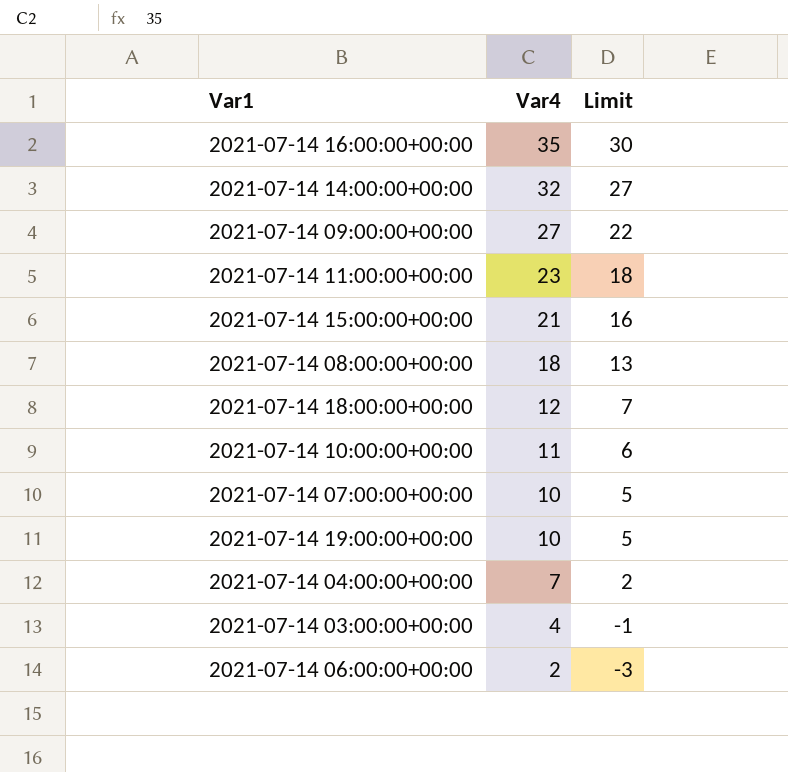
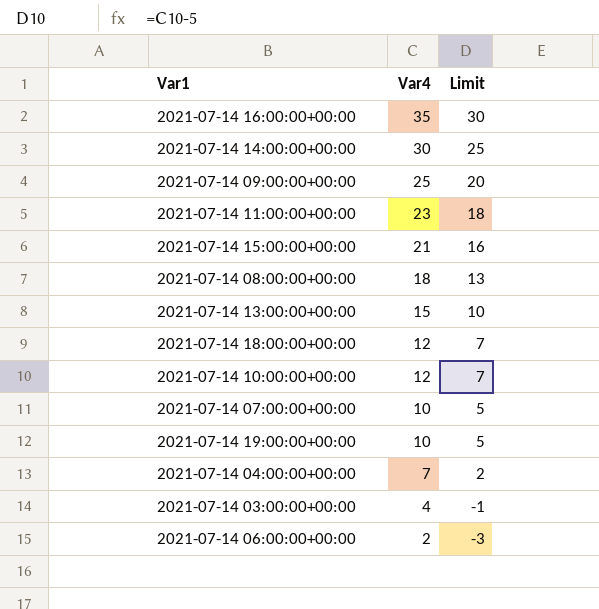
2021-07-14 14:00:00+00:00 | Var4: 32 -> 30
2021-07-14 14:00:00+00:00 | Limit: 27 -> 25
2021-07-14 09:00:00+00:00 | Var4: 27 -> 25
2021-07-14 09:00:00+00:00 | Limit: 22 -> 20
row 2021-07-14 13:00:00+00:00: none -> 15 | 10
2021-07-14 10:00:00+00:00 | Var4: 11 -> 12
2021-07-14 10:00:00+00:00 | Limit: 6 -> 7

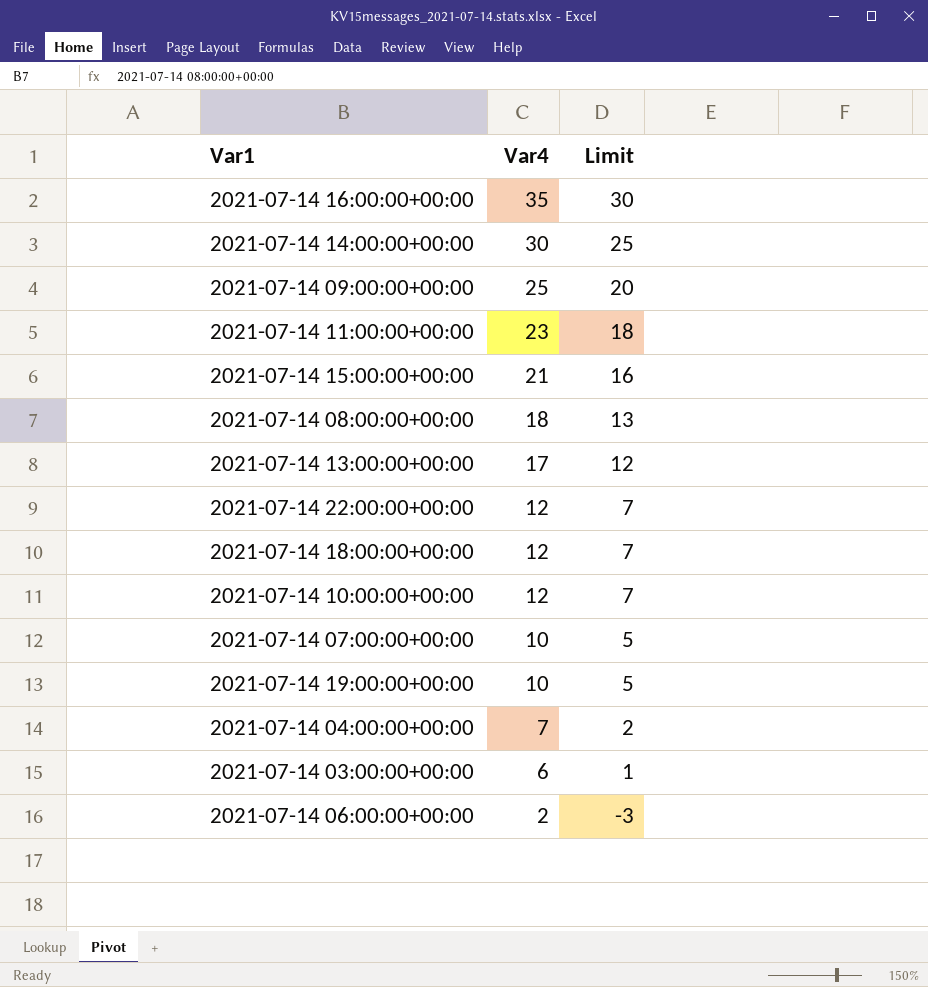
2021-07-14 13:00:00+00:00 | Var4: 15 -> 17
2021-07-14 13:00:00+00:00 | Limit: 10 -> 12
row 2021-07-14 22:00:00+00:00: none -> 12 | 7
2021-07-14 03:00:00+00:00 | Var4: 4 -> 6
2021-07-14 03:00:00+00:00 | Limit: -1 -> 1

